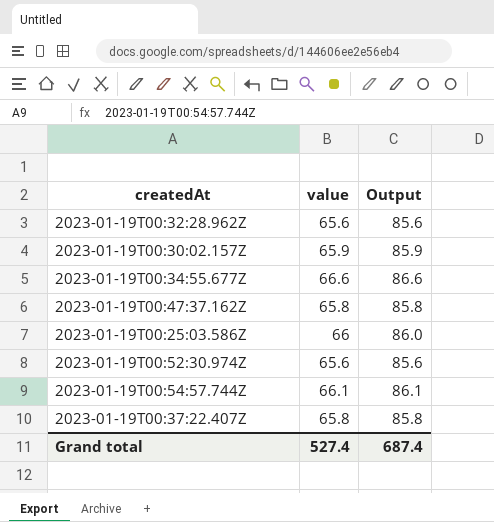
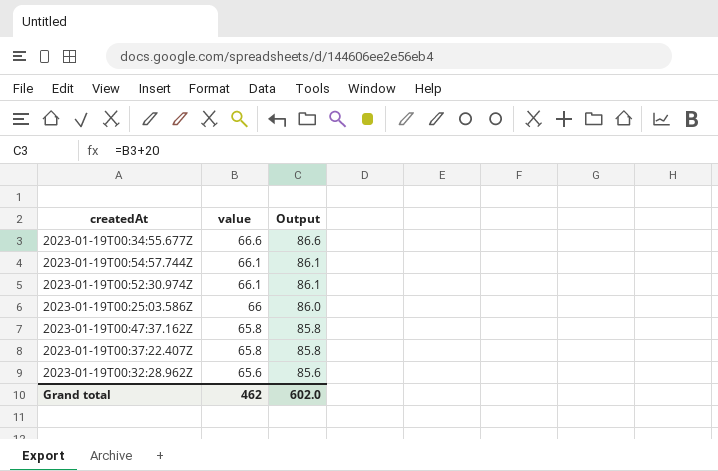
row order: none -> value descending
row 2023-01-19T00:30:02.157Z: 65.9 | 85.9 -> none
2023-01-19T00:52:30.974Z | value: 65.6 -> 66.1
2023-01-19T00:52:30.974Z | Output: 85.6 -> 86.1
Grand total | value: 527.4 -> 462
Grand total | Output: 687.4 -> 602.0

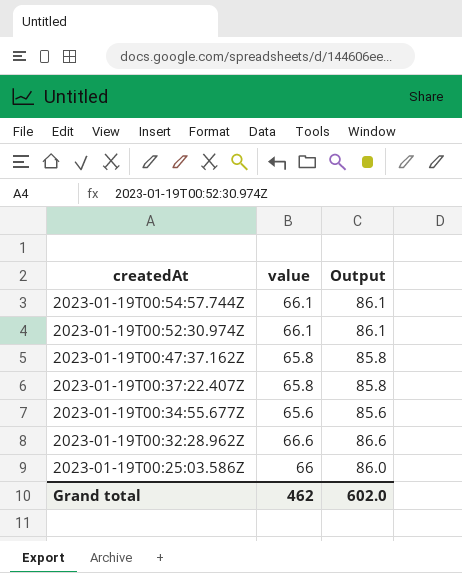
row order: value descending -> createdAt descending
2023-01-19T00:34:55.677Z | value: 66.6 -> 65.6
2023-01-19T00:34:55.677Z | Output: 86.6 -> 85.6
2023-01-19T00:32:28.962Z | value: 65.6 -> 66.6
2023-01-19T00:32:28.962Z | Output: 85.6 -> 86.6

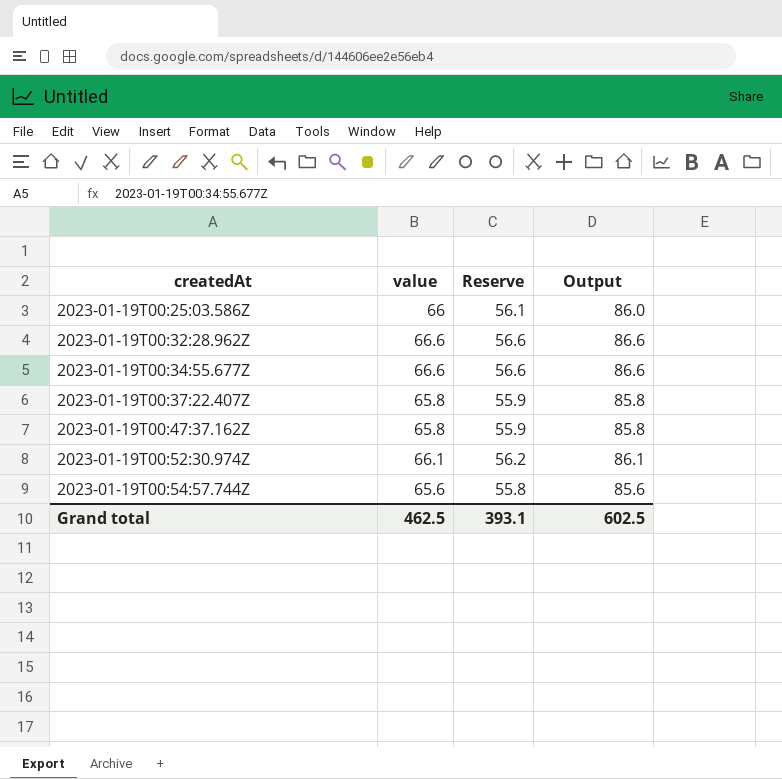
row order: createdAt descending -> createdAt ascending
column Reserve | formula: none -> [value] * 0.85
2023-01-19T00:34:55.677Z | value: 65.6 -> 66.6
2023-01-19T00:34:55.677Z | Output: 85.6 -> 86.6
2023-01-19T00:54:57.744Z | value: 66.1 -> 65.6
2023-01-19T00:54:57.744Z | Output: 86.1 -> 85.6
Grand total | value: 462 -> 462.5
Grand total | Output: 602.0 -> 602.5

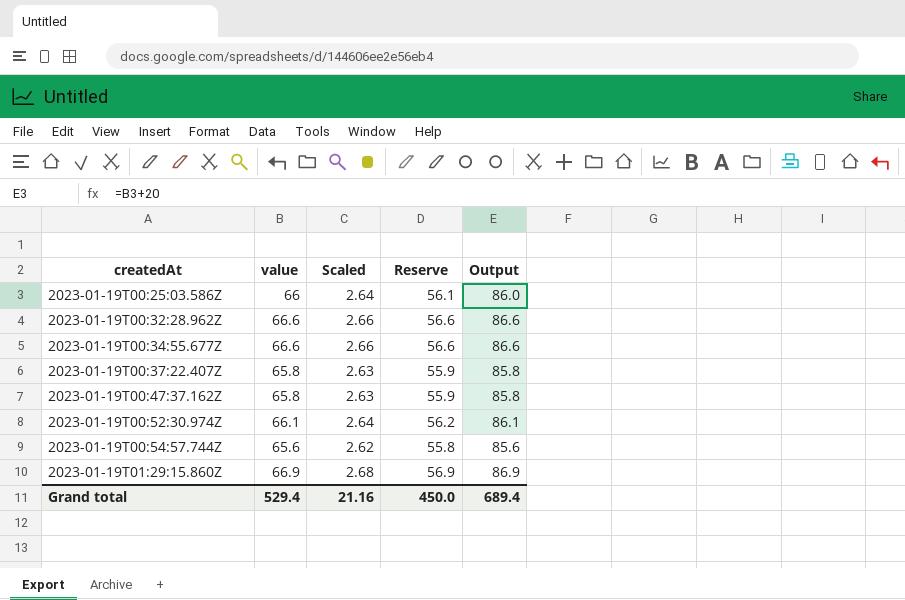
column Scaled | formula: none -> [value] * 0.04
row 2023-01-19T01:29:15.860Z: none -> 66.9 | 2.68 | 56.9 | 86.9
Grand total | value: 462.5 -> 529.4
Grand total | Reserve: 393.1 -> 450.0
Grand total | Output: 602.5 -> 689.4

